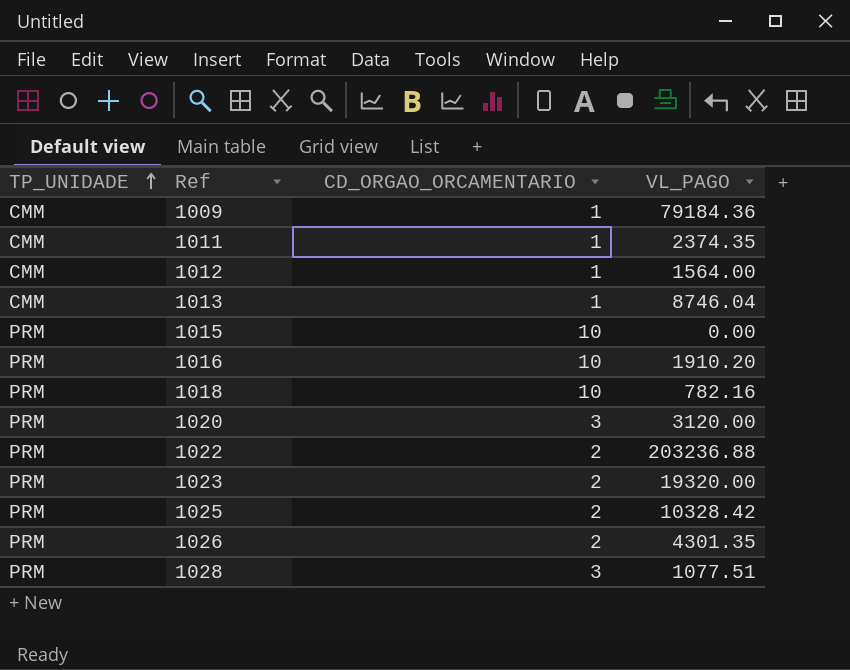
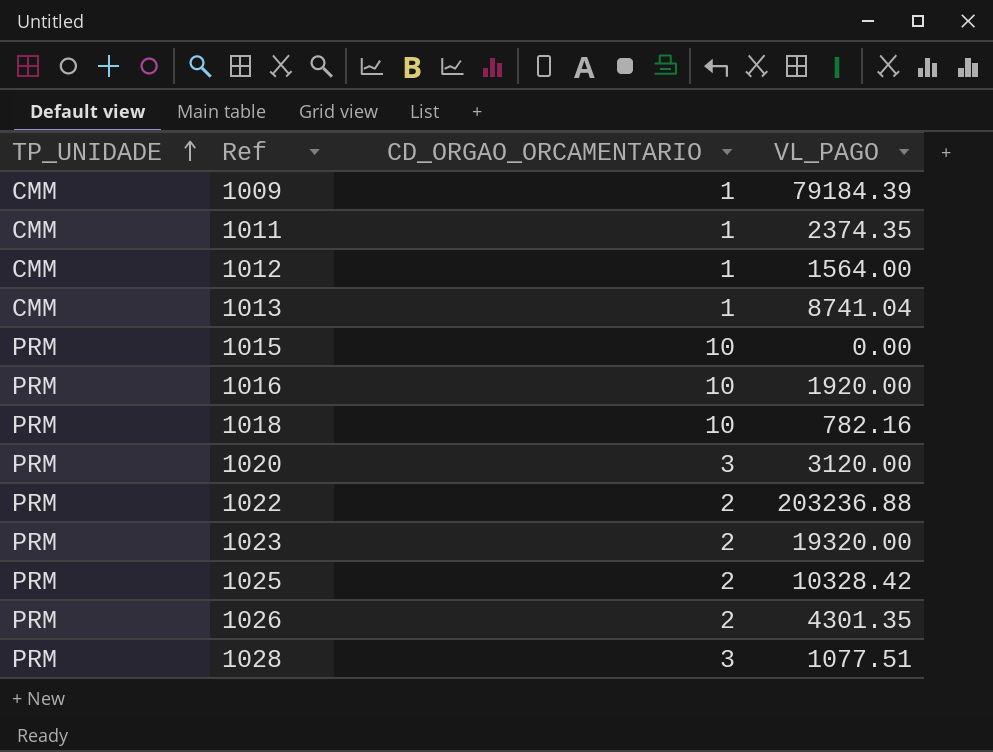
1009 | VL_PAGO: 79184.36 -> 79184.39
1013 | VL_PAGO: 8746.04 -> 8741.04
1016 | VL_PAGO: 1910.20 -> 1920.00

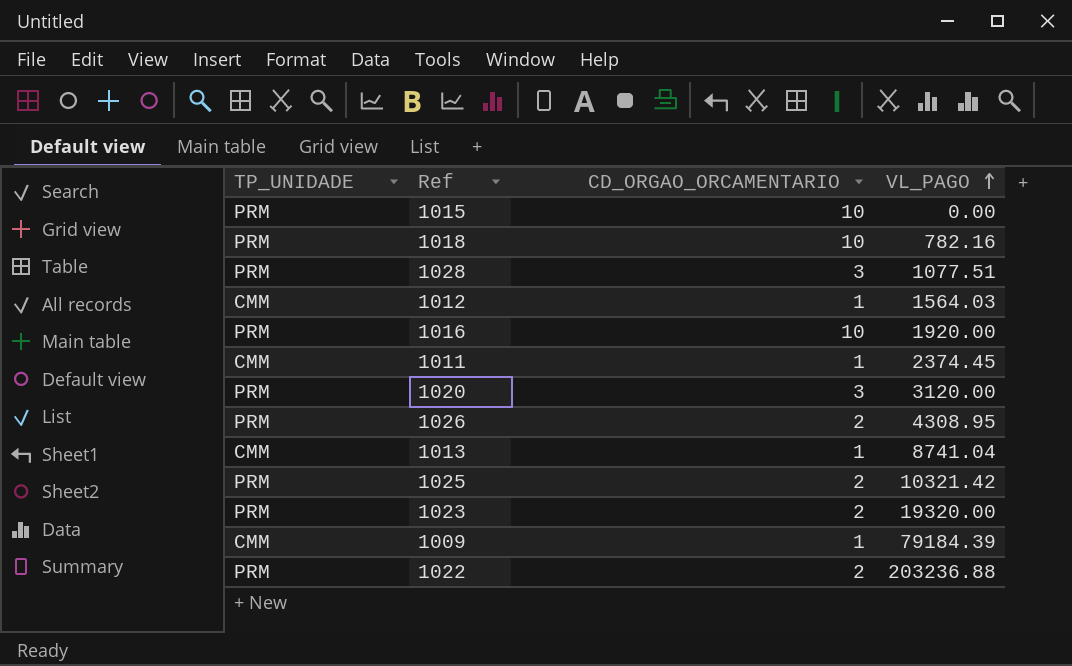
row order: TP_UNIDADE ascending -> VL_PAGO ascending
1012 | VL_PAGO: 1564.00 -> 1564.03
1011 | VL_PAGO: 2374.35 -> 2374.45
1026 | VL_PAGO: 4301.35 -> 4308.95
1025 | VL_PAGO: 10328.42 -> 10321.42

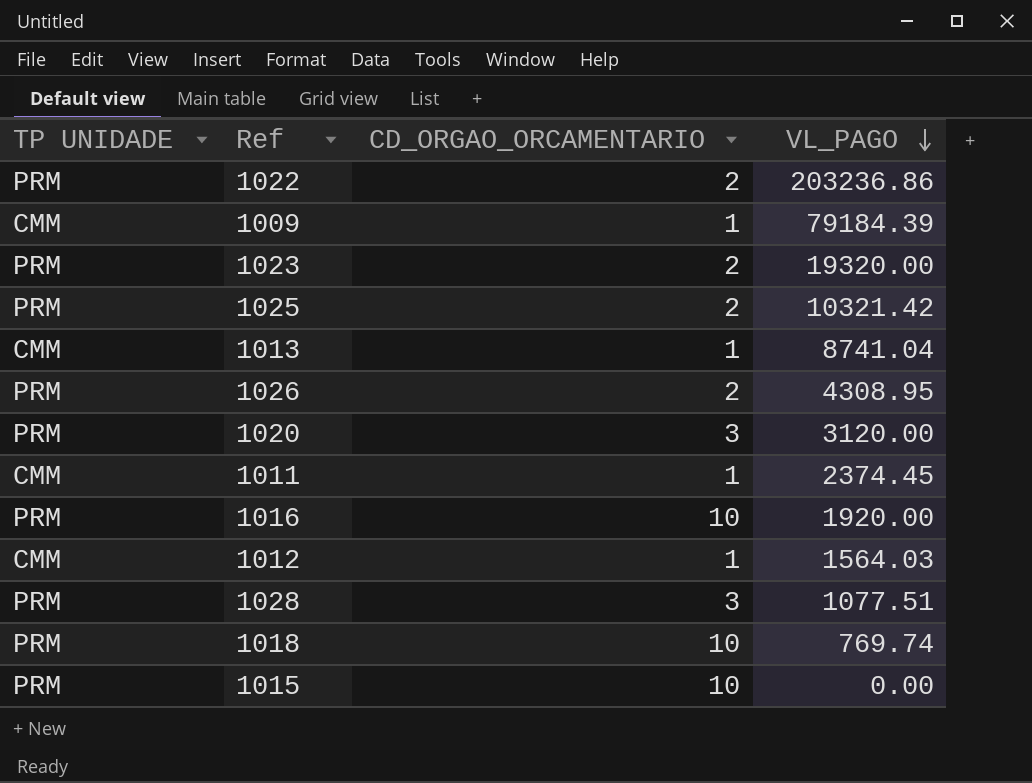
row order: VL_PAGO ascending -> VL_PAGO descending
column name: TP_UNIDADE -> TP UNIDADE
1022 | VL_PAGO: 203236.88 -> 203236.86
1018 | VL_PAGO: 782.16 -> 769.74

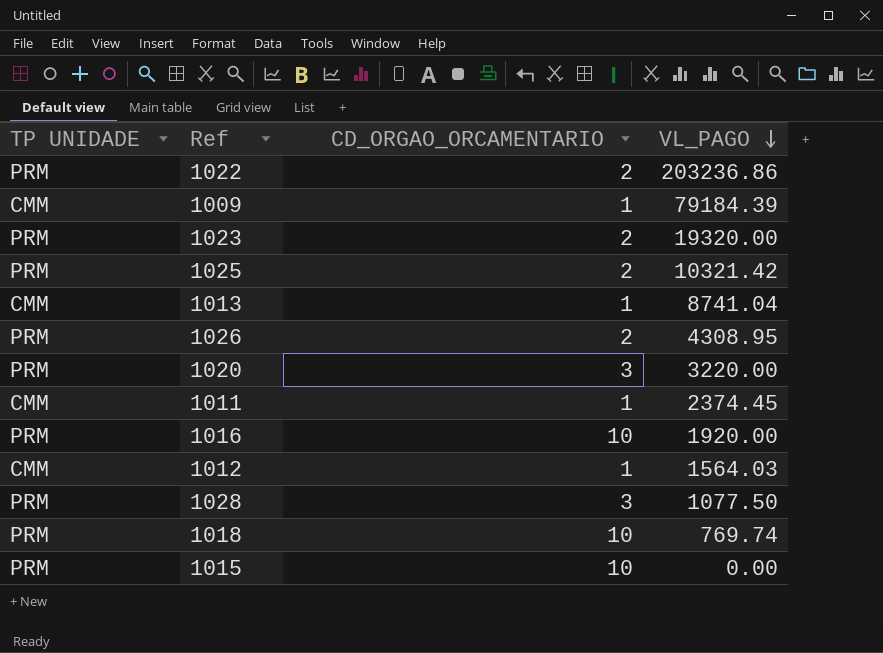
1020 | VL_PAGO: 3120.00 -> 3220.00
1028 | VL_PAGO: 1077.51 -> 1077.50

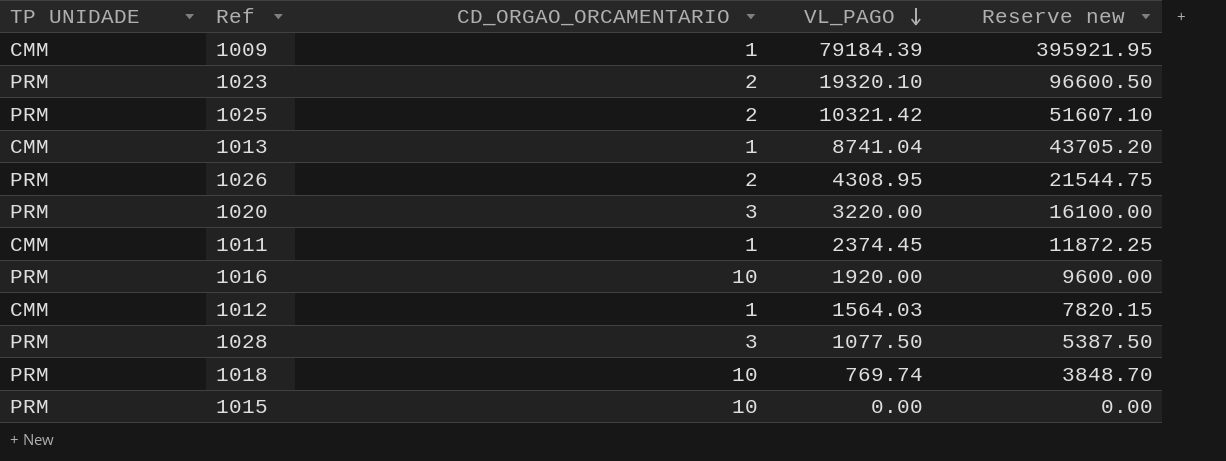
column Reserve new | formula: none -> [VL_PAGO] * 5
row 1022: PRM | 2 | 203236.86 -> none
1023 | VL_PAGO: 19320.00 -> 19320.10

